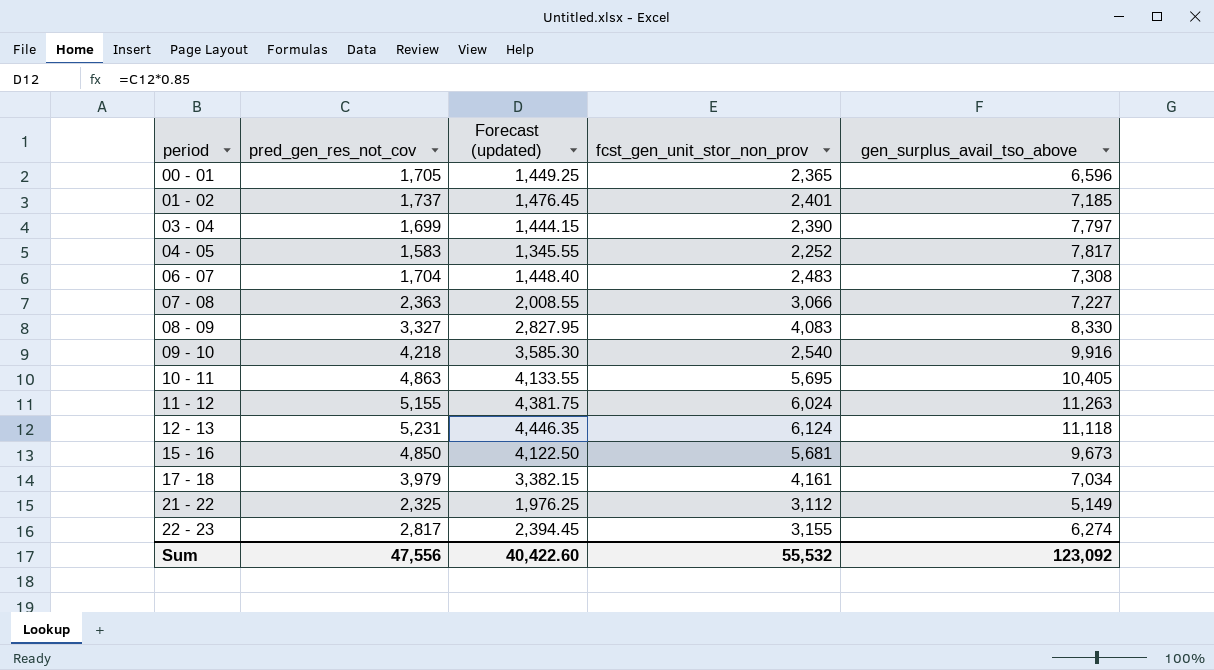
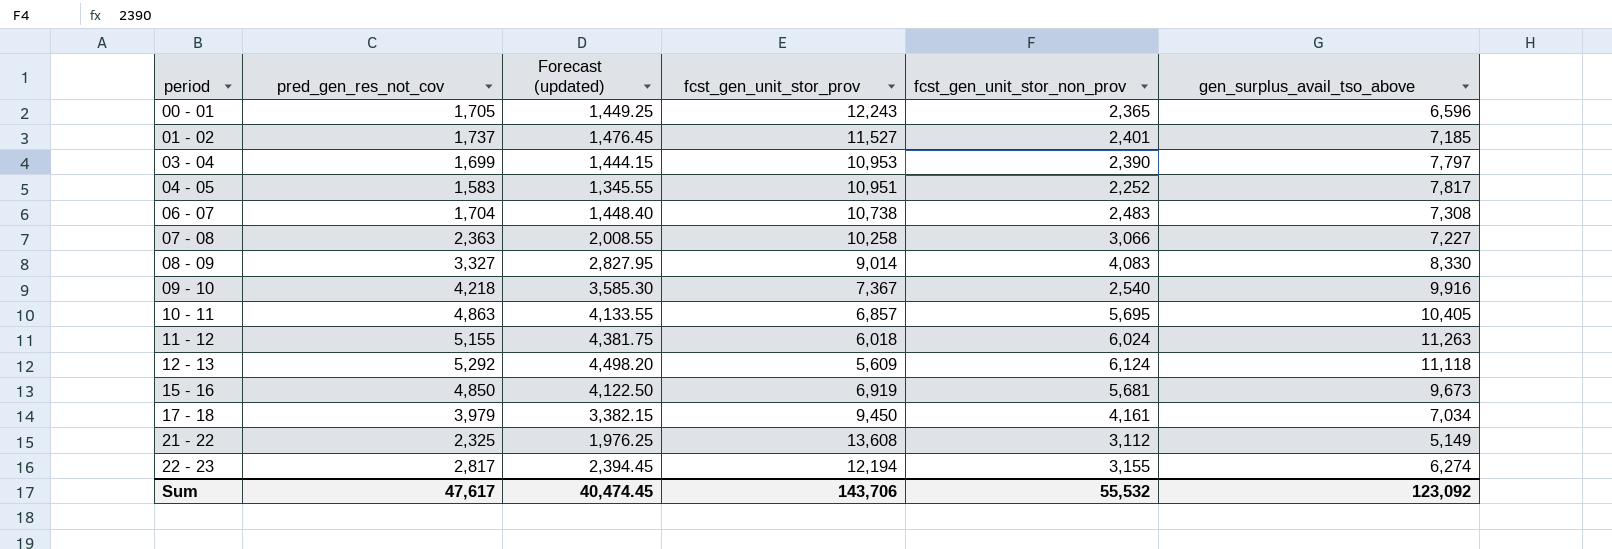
column fcst_gen_unit_stor_prov | position: none -> 4
12 - 13 | pred_gen_res_not_cov: 5,231 -> 5,292
12 - 13 | Forecast (updated): 4,446.35 -> 4,498.20
Sum | pred_gen_res_not_cov: 47,556 -> 47,617
Sum | Forecast (updated): 40,422.60 -> 40,474.45

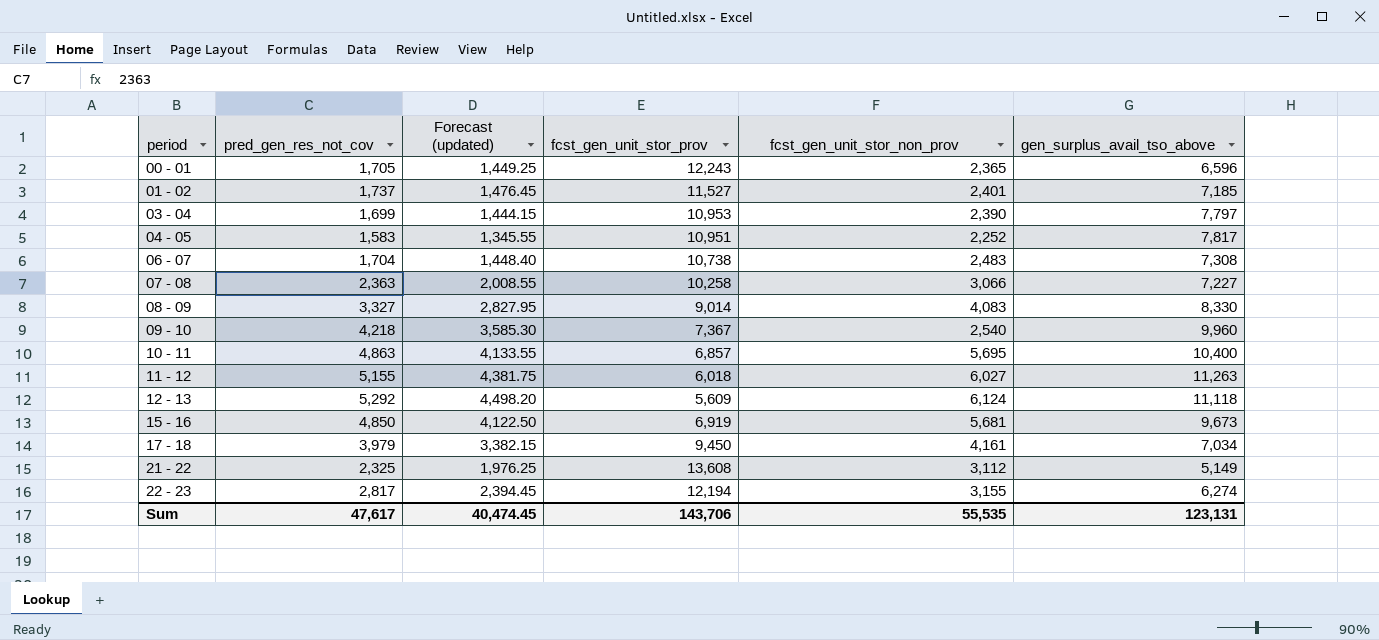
09 - 10 | gen_surplus_avail_tso_above: 9,916 -> 9,960
10 - 11 | gen_surplus_avail_tso_above: 10,405 -> 10,400
11 - 12 | fcst_gen_unit_stor_non_prov: 6,024 -> 6,027
Sum | fcst_gen_unit_stor_non_prov: 55,532 -> 55,535
Sum | gen_surplus_avail_tso_above: 123,092 -> 123,131

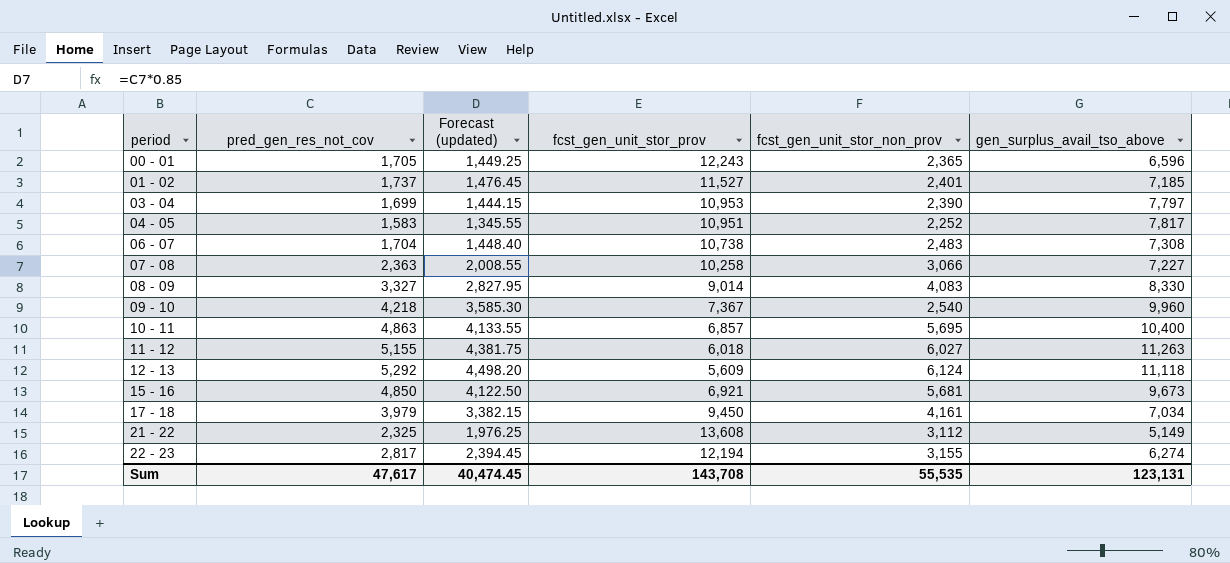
15 - 16 | fcst_gen_unit_stor_prov: 6,919 -> 6,921
Sum | fcst_gen_unit_stor_prov: 143,706 -> 143,708

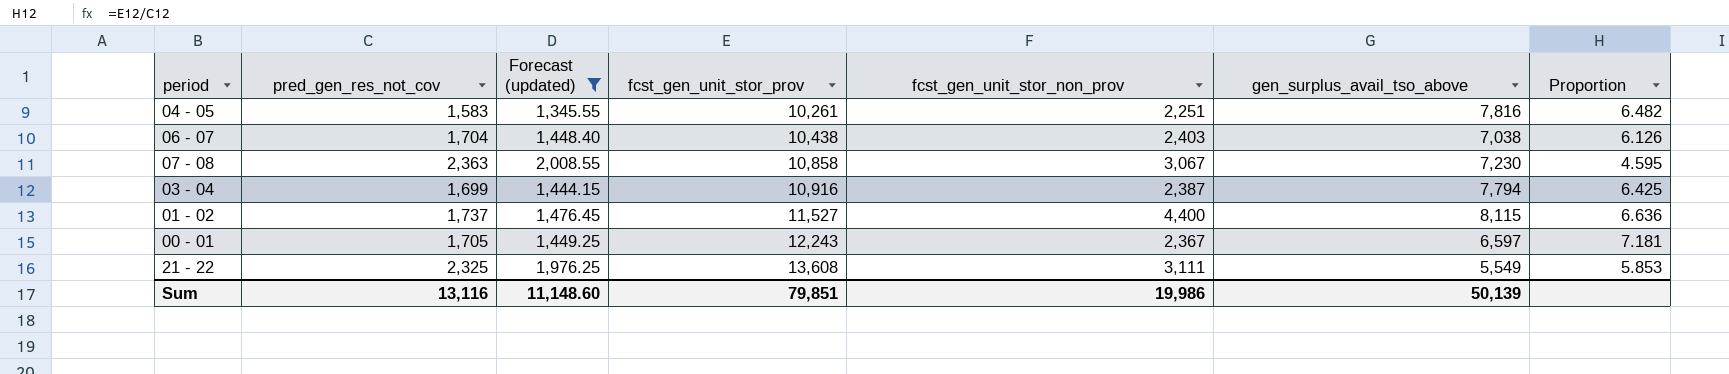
filter: none -> Forecast (updated) <= 2,008.55
row order: period ascending -> fcst_gen_unit_stor_prov ascending
column Proportion | formula: none -> [fcst_gen_unit_stor_prov] / [pred_gen_res_not_cov]
04 - 05 | fcst_gen_unit_stor_prov: 10,951 -> 10,261
04 - 05 | fcst_gen_unit_stor_non_prov: 2,252 -> 2,251
04 - 05 | gen_surplus_avail_tso_above: 7,817 -> 7,816
06 - 07 | fcst_gen_unit_stor_prov: 10,738 -> 10,438
06 - 07 | fcst_gen_unit_stor_non_prov: 2,483 -> 2,403
06 - 07 | gen_surplus_avail_tso_above: 7,308 -> 7,038
07 - 08 | fcst_gen_unit_stor_prov: 10,258 -> 10,858
07 - 08 | fcst_gen_unit_stor_non_prov: 3,066 -> 3,067
07 - 08 | gen_surplus_avail_tso_above: 7,227 -> 7,230
03 - 04 | fcst_gen_unit_stor_prov: 10,953 -> 10,916
03 - 04 | fcst_gen_unit_stor_non_prov: 2,390 -> 2,387
03 - 04 | gen_surplus_avail_tso_above: 7,797 -> 7,794
01 - 02 | fcst_gen_unit_stor_non_prov: 2,401 -> 4,400
01 - 02 | gen_surplus_avail_tso_above: 7,185 -> 8,115
00 - 01 | fcst_gen_unit_stor_non_prov: 2,365 -> 2,367
00 - 01 | gen_surplus_avail_tso_above: 6,596 -> 6,597
21 - 22 | fcst_gen_unit_stor_non_prov: 3,112 -> 3,111
21 - 22 | gen_surplus_avail_tso_above: 5,149 -> 5,549
Sum | pred_gen_res_not_cov: 47,617 -> 13,116
Sum | Forecast (updated): 40,474.45 -> 11,148.60
Sum | fcst_gen_unit_stor_prov: 143,708 -> 79,851
Sum | fcst_gen_unit_stor_non_prov: 55,535 -> 19,986
Sum | gen_surplus_avail_tso_above: 123,131 -> 50,139

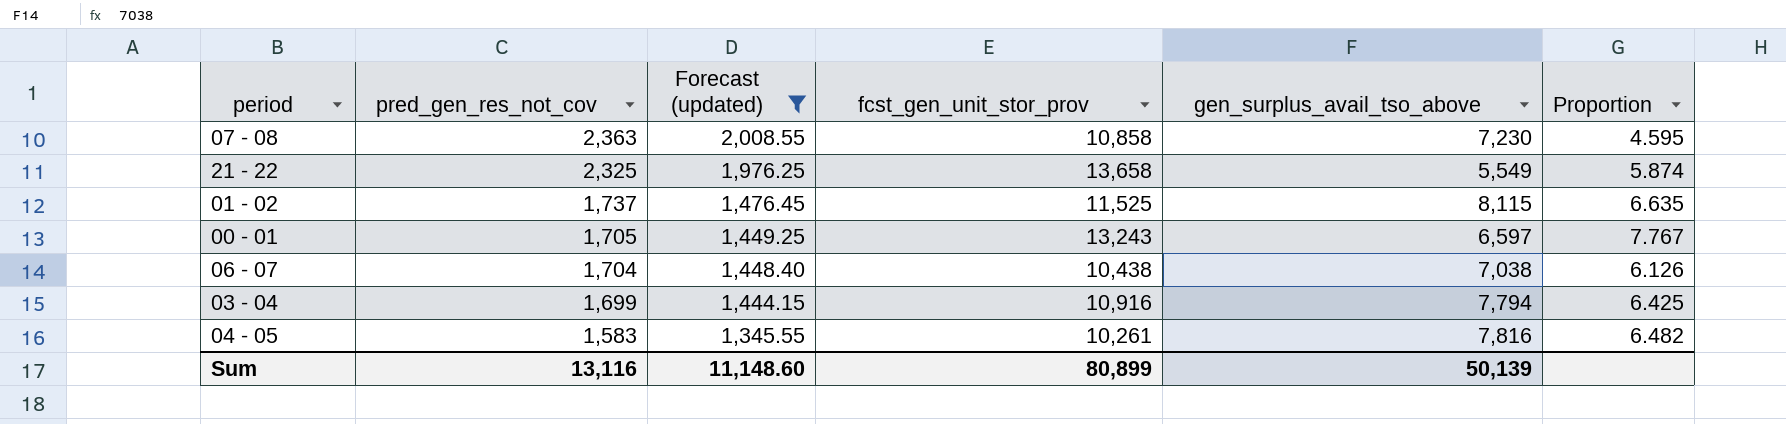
row order: fcst_gen_unit_stor_prov ascending -> pred_gen_res_not_cov descending
column fcst_gen_unit_stor_non_prov | position: 5 -> none
21 - 22 | fcst_gen_unit_stor_prov: 13,608 -> 13,658
21 - 22 | Proportion: 5.853 -> 5.874
01 - 02 | fcst_gen_unit_stor_prov: 11,527 -> 11,525
01 - 02 | Proportion: 6.636 -> 6.635
00 - 01 | fcst_gen_unit_stor_prov: 12,243 -> 13,243
00 - 01 | Proportion: 7.181 -> 7.767
Sum | fcst_gen_unit_stor_prov: 79,851 -> 80,899

